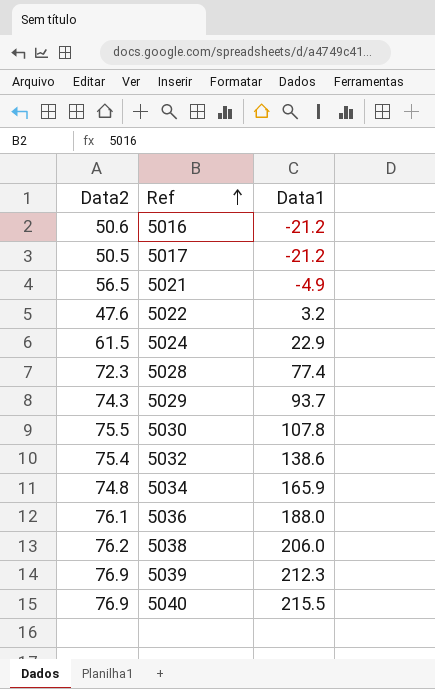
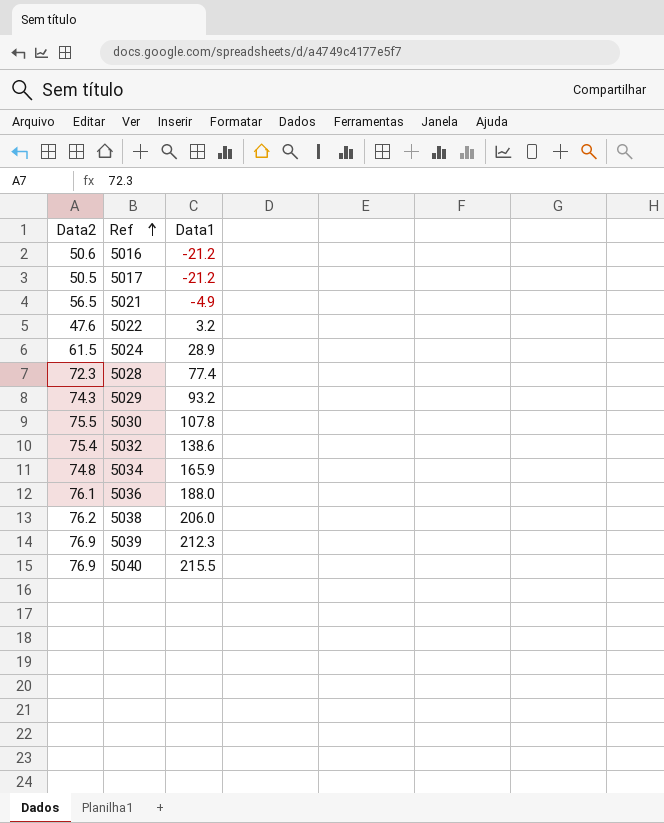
5024 | Data1: 22.9 -> 28.9
5029 | Data1: 93.7 -> 93.2

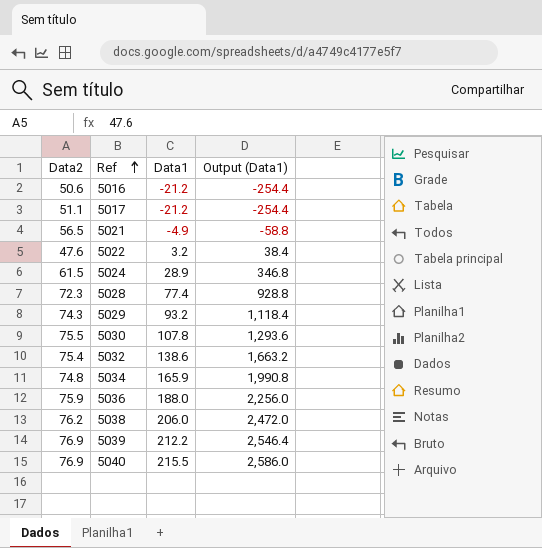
column Output (Data1) | formula: none -> [Data1] * 12
5017 | Data2: 50.5 -> 51.1
5036 | Data2: 76.1 -> 75.9
5039 | Data1: 212.3 -> 212.2

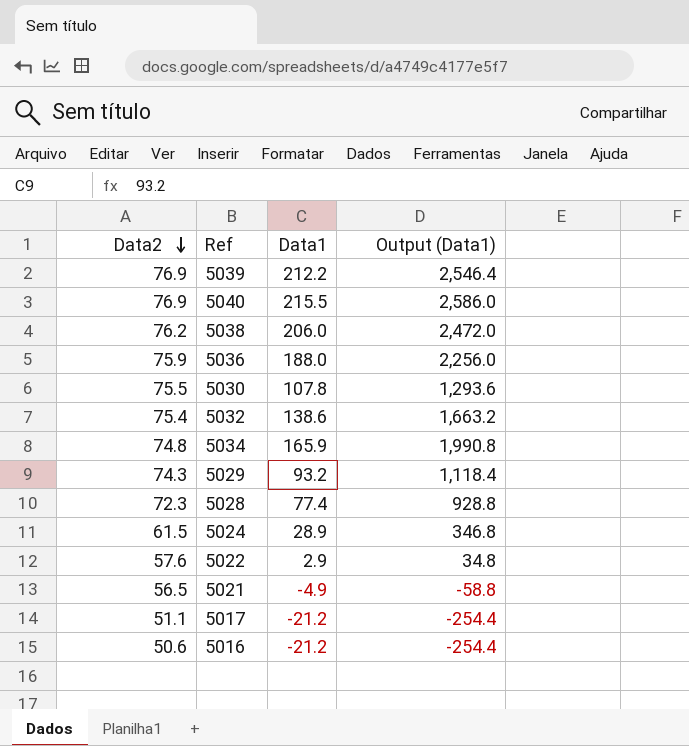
row order: Ref ascending -> Data2 descending
5022 | Data2: 47.6 -> 57.6
5022 | Data1: 3.2 -> 2.9
5022 | Output (Data1): 38.4 -> 34.8

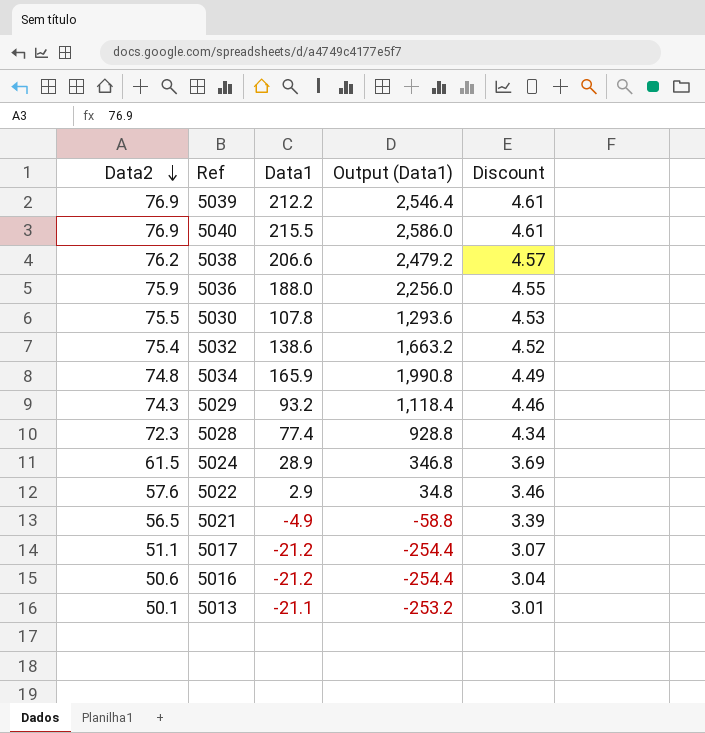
column Discount | formula: none -> [Data2] * 0.06
5038 | Data1: 206.0 -> 206.6
5038 | Output (Data1): 2,472.0 -> 2,479.2
row 5013: none -> 50.1 | -21.1 | -253.2 | 3.01

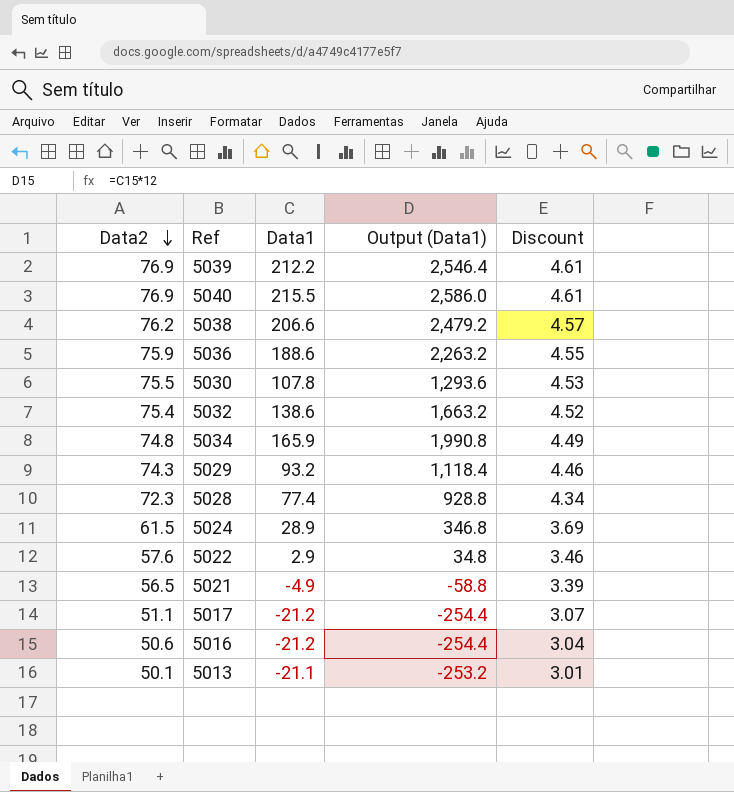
5036 | Data1: 188.0 -> 188.6
5036 | Output (Data1): 2,256.0 -> 2,263.2

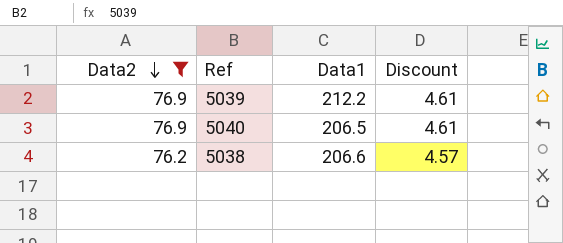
filter: none -> Data2 >= 76.2
column Output (Data1) | formula: [Data1] * 12 -> none
5040 | Data1: 215.5 -> 206.5

